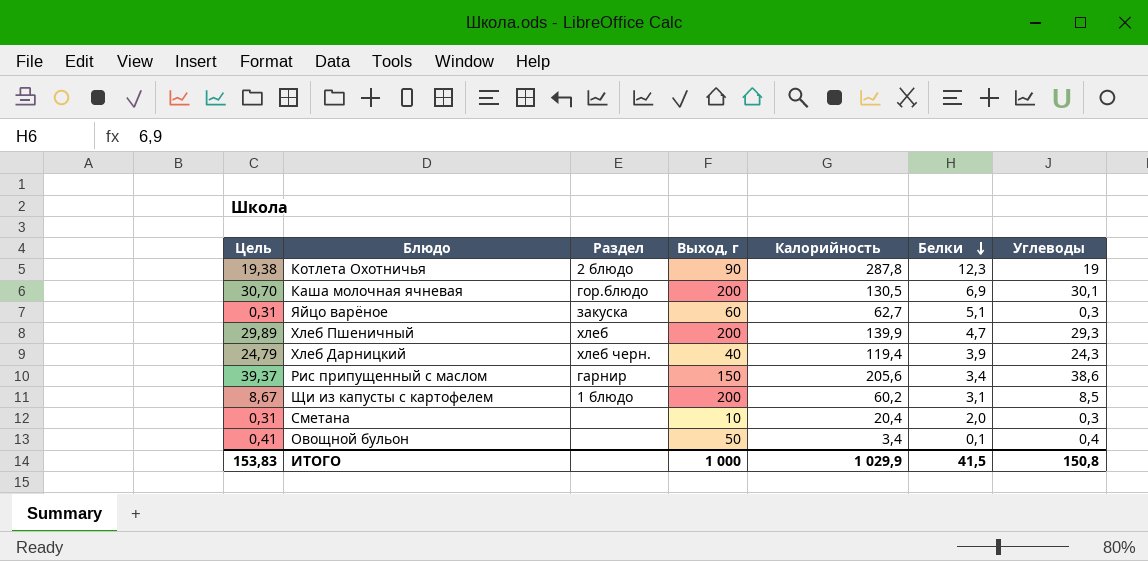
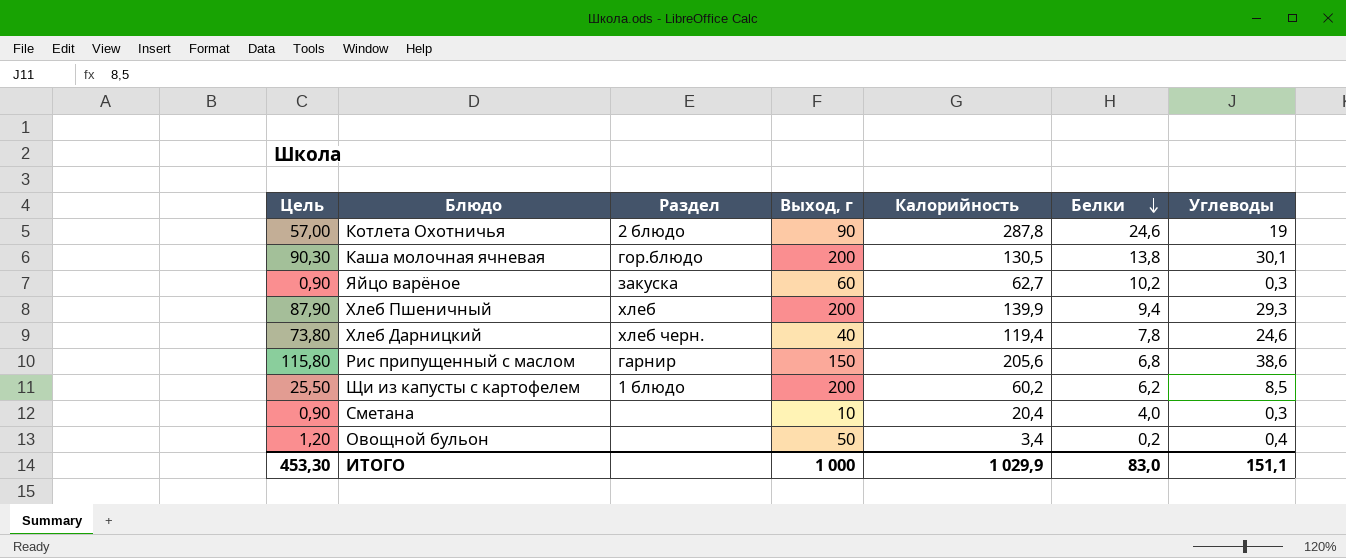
column Цель | formula: [Углеводы] * 1,02 -> [Углеводы] * 3
Котлета Охотничья | Белки: 12,3 -> 24,6
Каша молочная ячневая | Белки: 6,9 -> 13,8
Яйцо варёное | Белки: 5,1 -> 10,2
Хлеб Пшеничный | Белки: 4,7 -> 9,4
Хлеб Дарницкий | Белки: 3,9 -> 7,8
Хлеб Дарницкий | Углеводы: 24,3 -> 24,6
Рис припущенный с маслом | Белки: 3,4 -> 6,8
Щи из капусты с картофелем | Белки: 3,1 -> 6,2
Сметана | Белки: 2,0 -> 4,0
Овощной бульон | Белки: 0,1 -> 0,2
ИТОГО | Цель: 153,83 -> 453,30
ИТОГО | Белки: 41,5 -> 83,0
ИТОГО | Углеводы: 150,8 -> 151,1

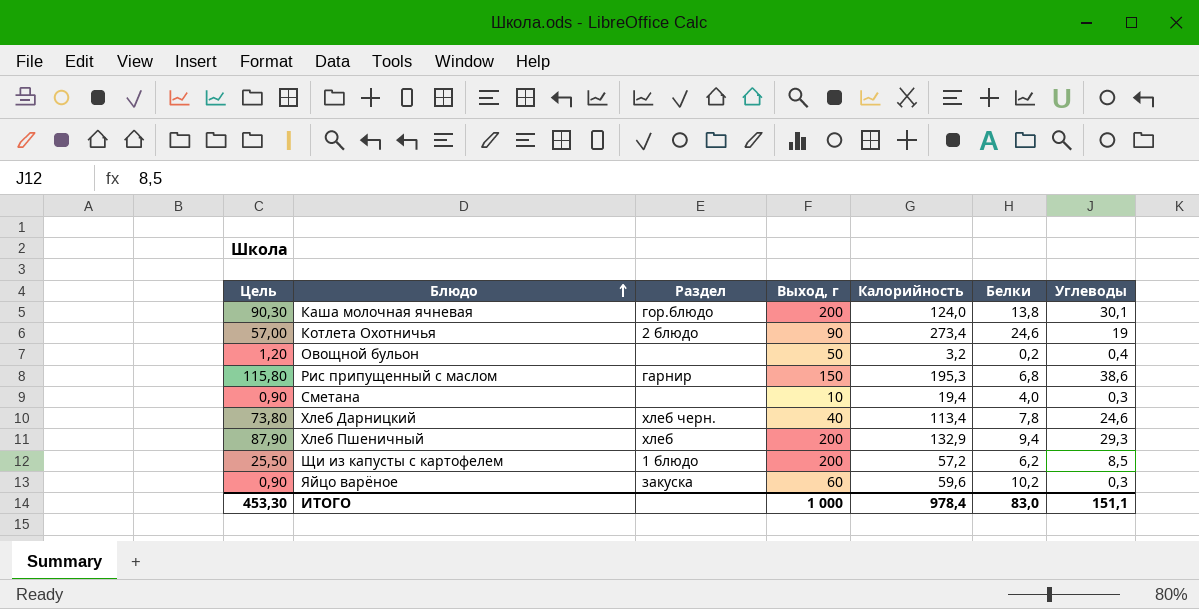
row order: Белки descending -> Блюдо ascending
Каша молочная ячневая | Калорийность: 130,5 -> 124,0
Котлета Охотничья | Калорийность: 287,8 -> 273,4
Овощной бульон | Калорийность: 3,4 -> 3,2
Рис припущенный с маслом | Калорийность: 205,6 -> 195,3
Сметана | Калорийность: 20,4 -> 19,4
Хлеб Дарницкий | Калорийность: 119,4 -> 113,4
Хлеб Пшеничный | Калорийность: 139,9 -> 132,9
Щи из капусты с картофелем | Калорийность: 60,2 -> 57,2
Яйцо варёное | Калорийность: 62,7 -> 59,6
ИТОГО | Калорийность: 1 029,9 -> 978,4

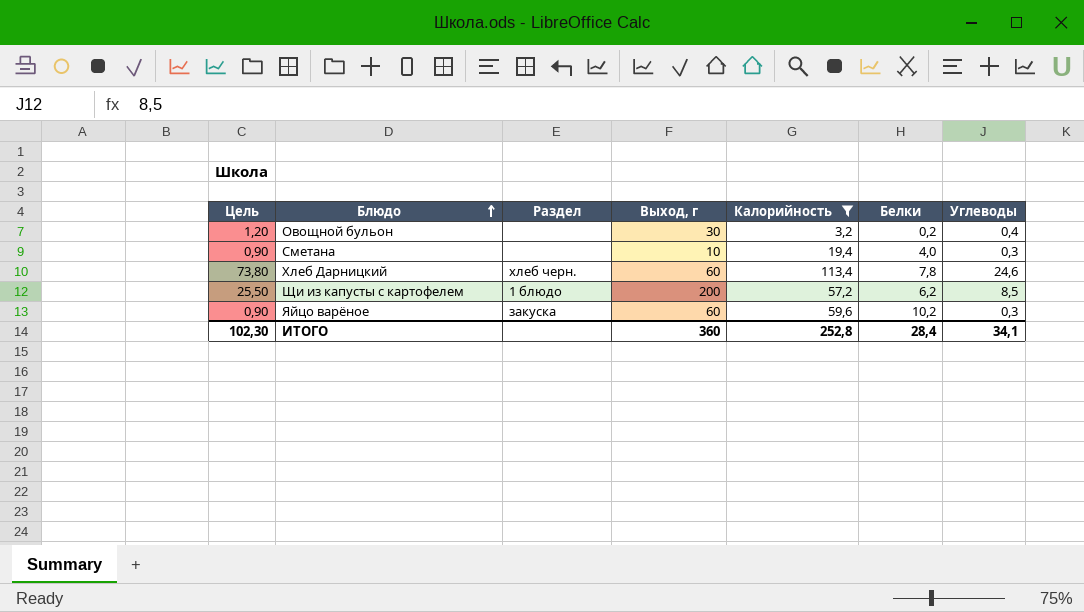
filter: none -> Калорийность <= 113,4
Овощной бульон | Выход, г: 50 -> 30
Хлеб Дарницкий | Выход, г: 40 -> 60
ИТОГО | Цель: 453,30 -> 102,30
ИТОГО | Выход, г: 1 000 -> 360
ИТОГО | Калорийность: 978,4 -> 252,8
ИТОГО | Белки: 83,0 -> 28,4
ИТОГО | Углеводы: 151,1 -> 34,1

